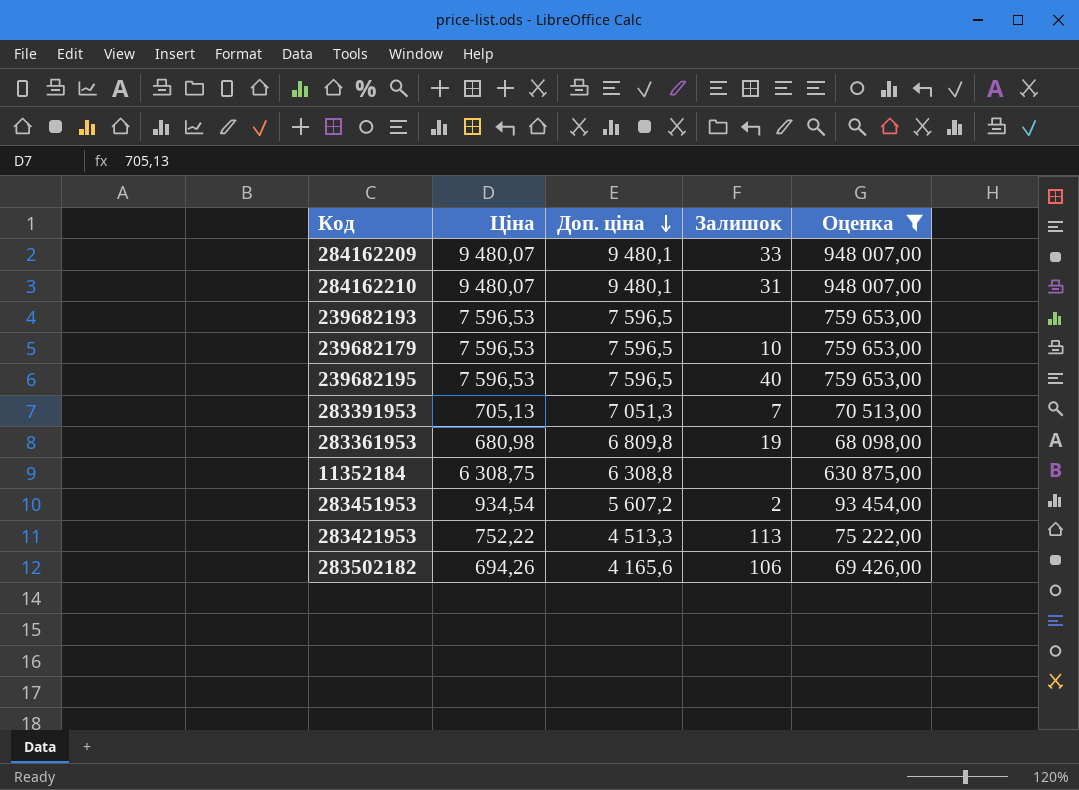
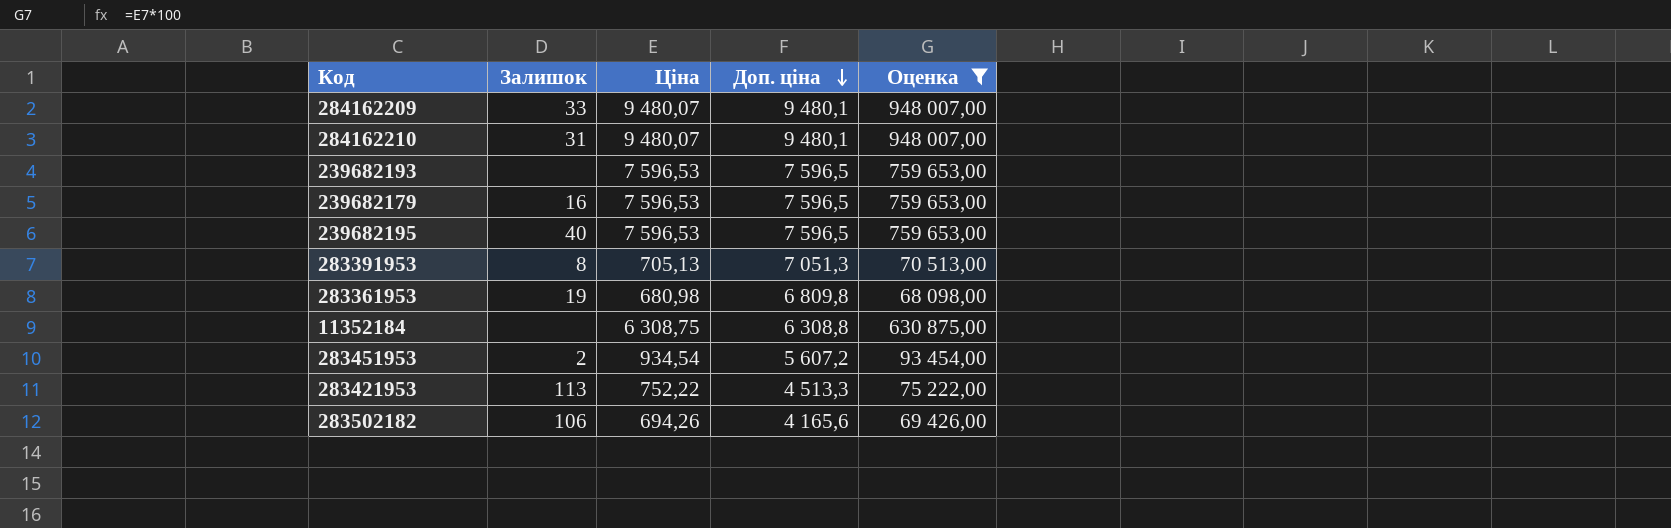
column Залишок | position: 4 -> 2
239682179 | Залишок: 10 -> 16
283391953 | Залишок: 7 -> 8

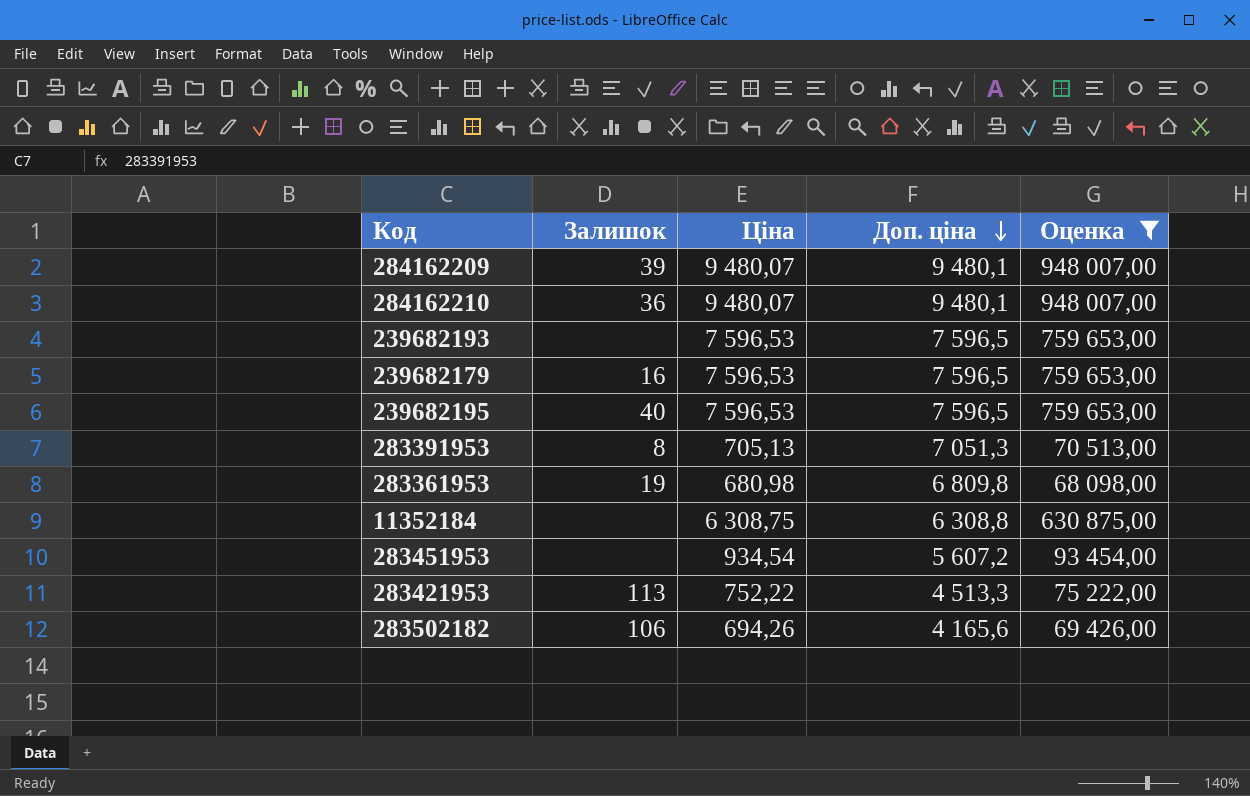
284162209 | Залишок: 33 -> 39
284162210 | Залишок: 31 -> 36
283451953 | Залишок: 2 -> none

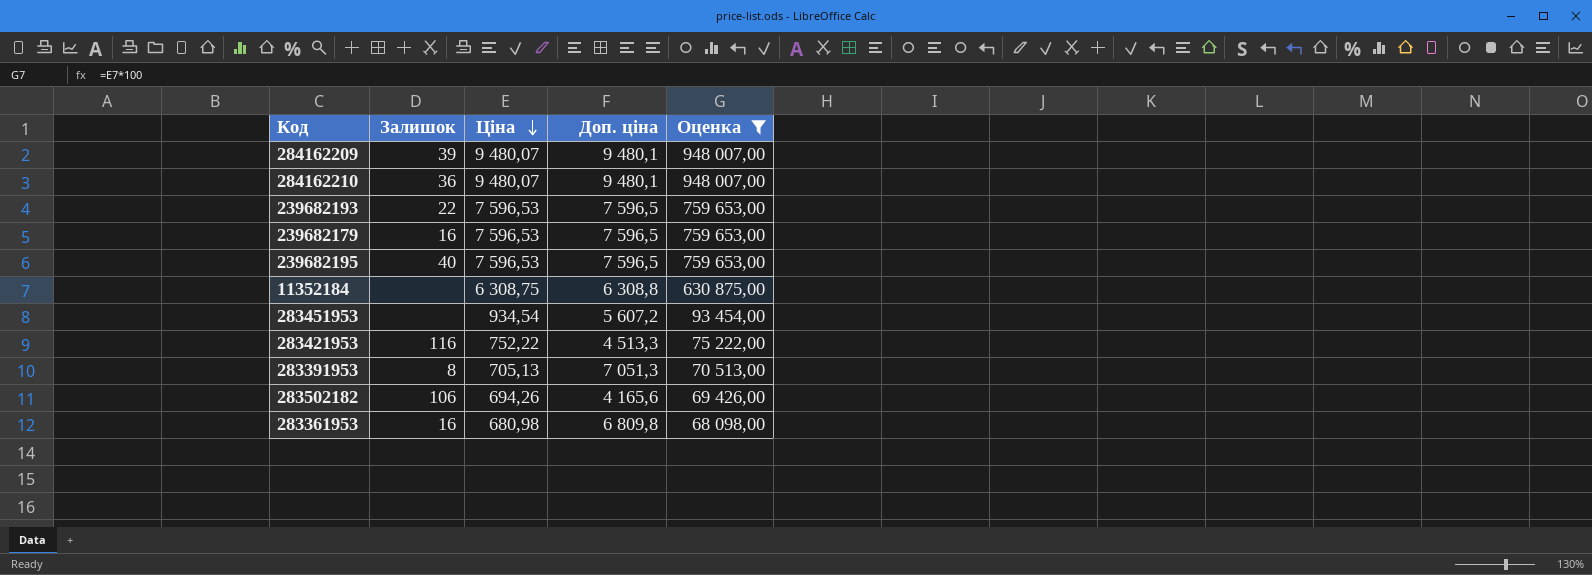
row order: Доп. ціна descending -> Ціна descending
239682193 | Залишок: none -> 22
283421953 | Залишок: 113 -> 116
283361953 | Залишок: 19 -> 16

